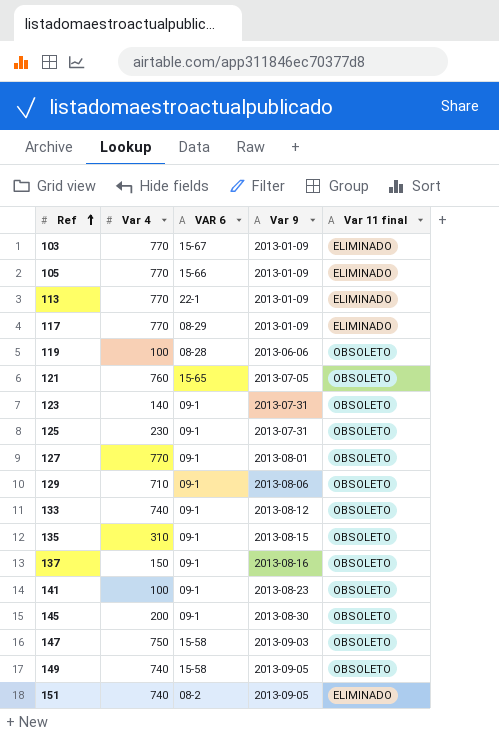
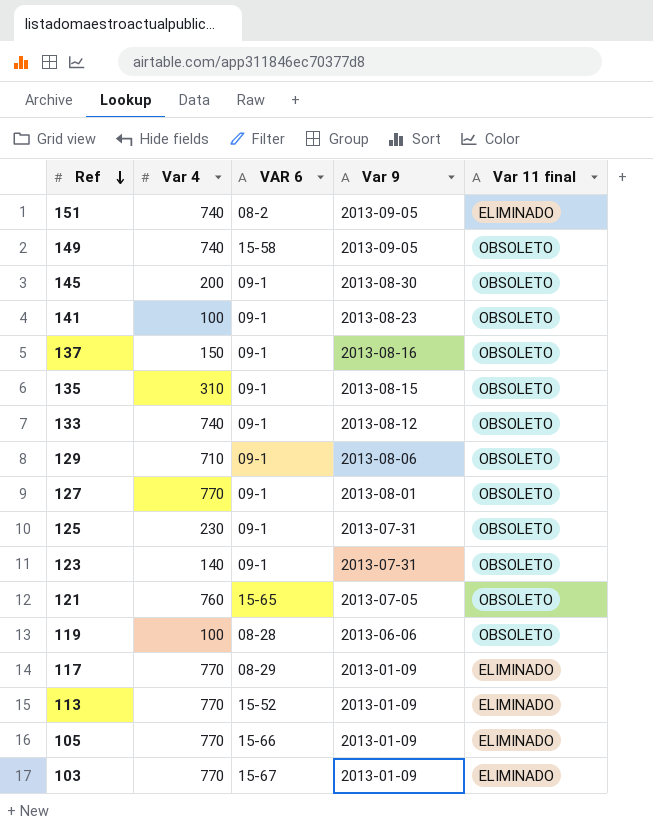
row order: Ref ascending -> Ref descending
row 147: 750 | 15-58 | 2013-09-03 | OBSOLETO -> none
113 | VAR 6: 22-1 -> 15-52

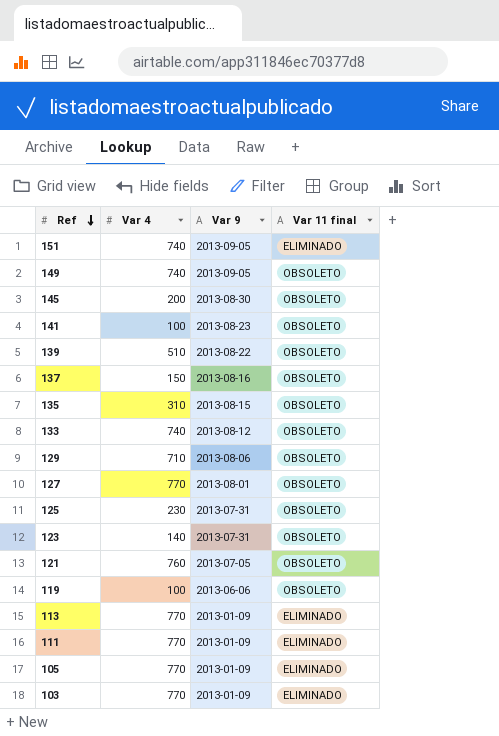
column VAR 6 | position: 3 -> none
row 117: 770 | 08-29 | 2013-01-09 | ELIMINADO -> none
row 139: none -> 510 | 2013-08-22 | OBSOLETO
row 111: none -> 770 | 2013-01-09 | ELIMINADO

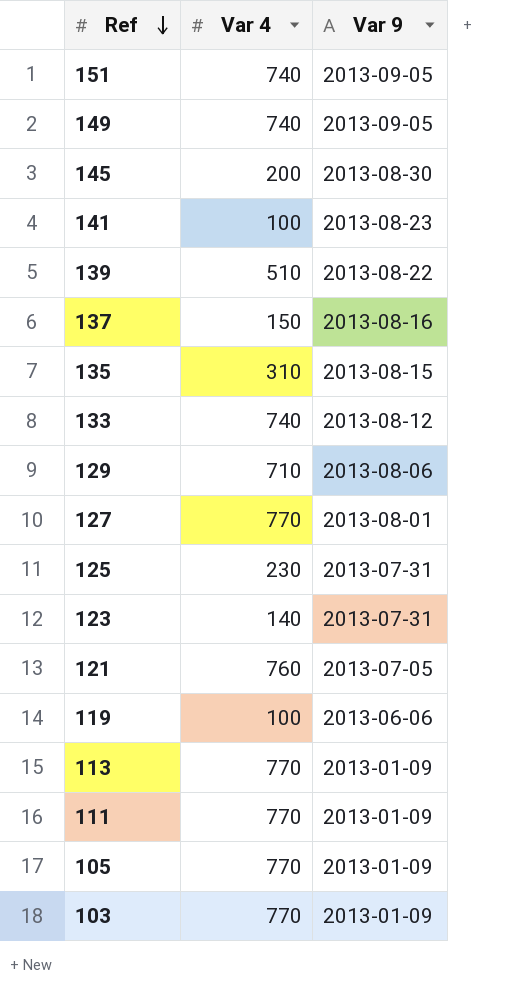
column Var 11 final | position: 4 -> none

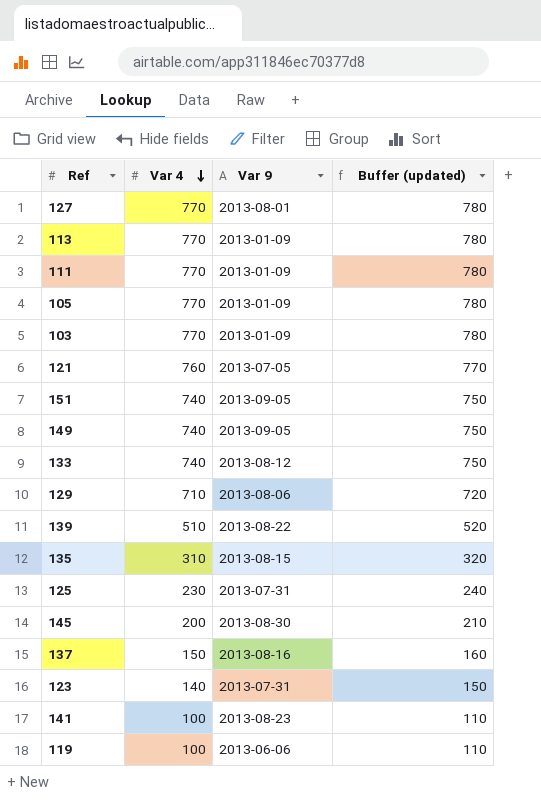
row order: Ref descending -> Var 4 descending
column Buffer (updated) | formula: none -> [Var 4] + 10

